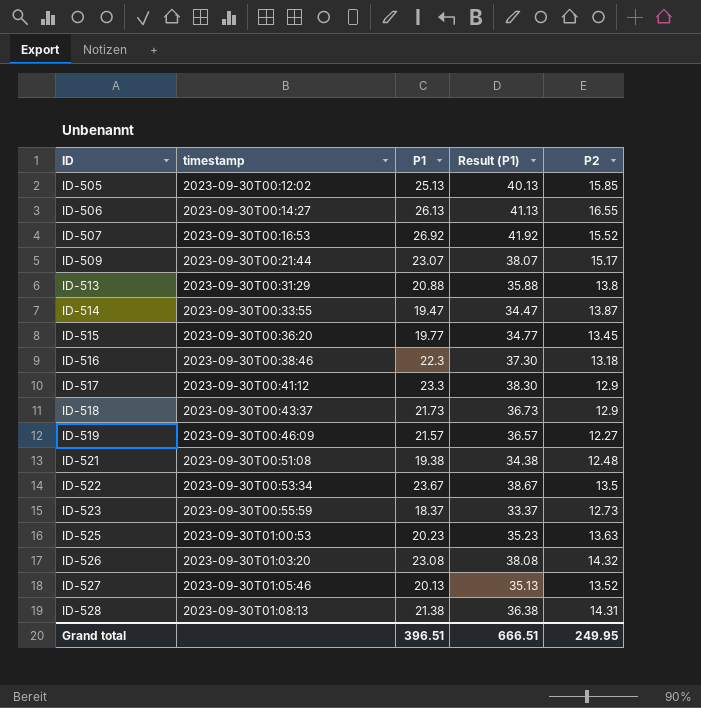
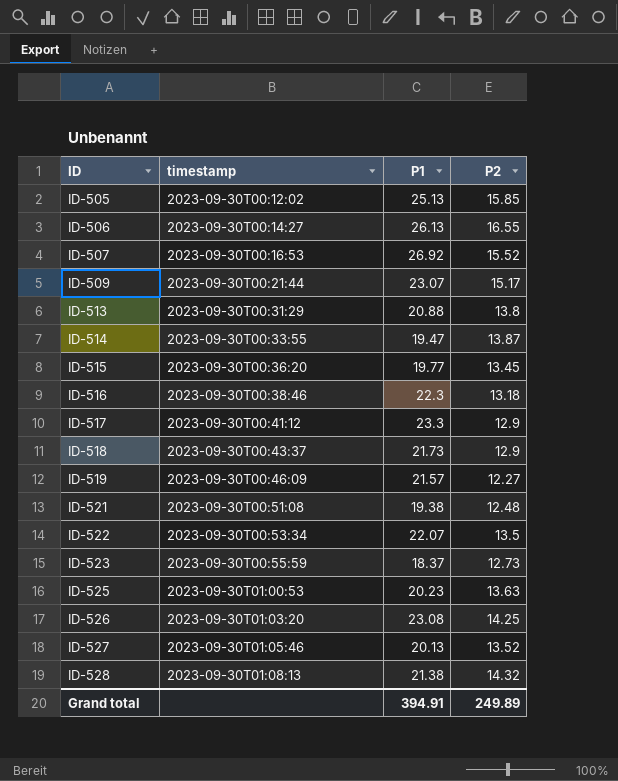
column Result (P1) | formula: [P1] + 15 -> none
ID-522 | P1: 23.67 -> 22.07
ID-526 | P2: 14.32 -> 14.25
ID-528 | P2: 14.31 -> 14.32
Grand total | P1: 396.51 -> 394.91
Grand total | P2: 249.95 -> 249.89

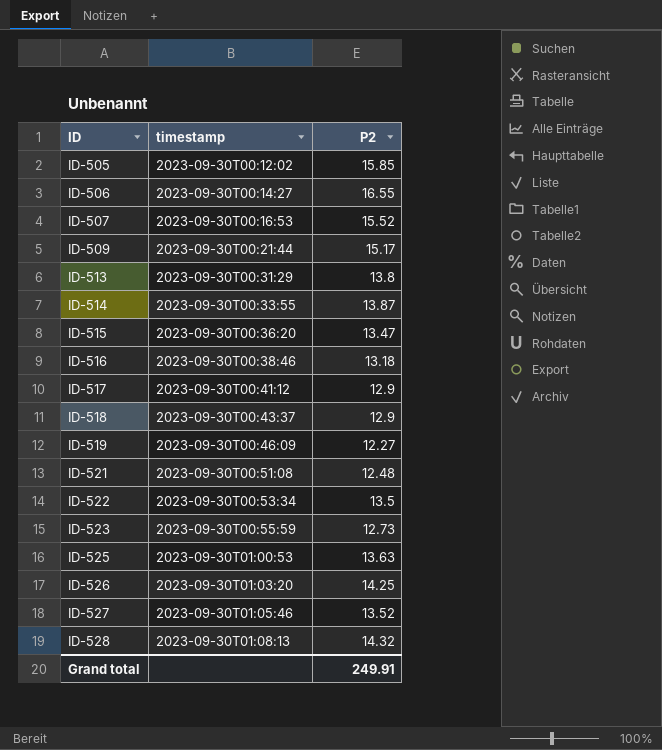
column P1 | position: 3 -> none
ID-515 | P2: 13.45 -> 13.47
Grand total | P2: 249.89 -> 249.91

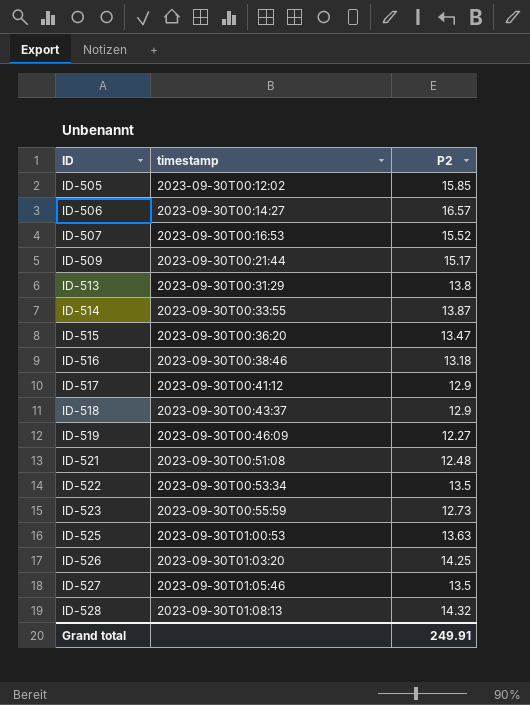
ID-506 | P2: 16.55 -> 16.57
ID-527 | P2: 13.52 -> 13.5

